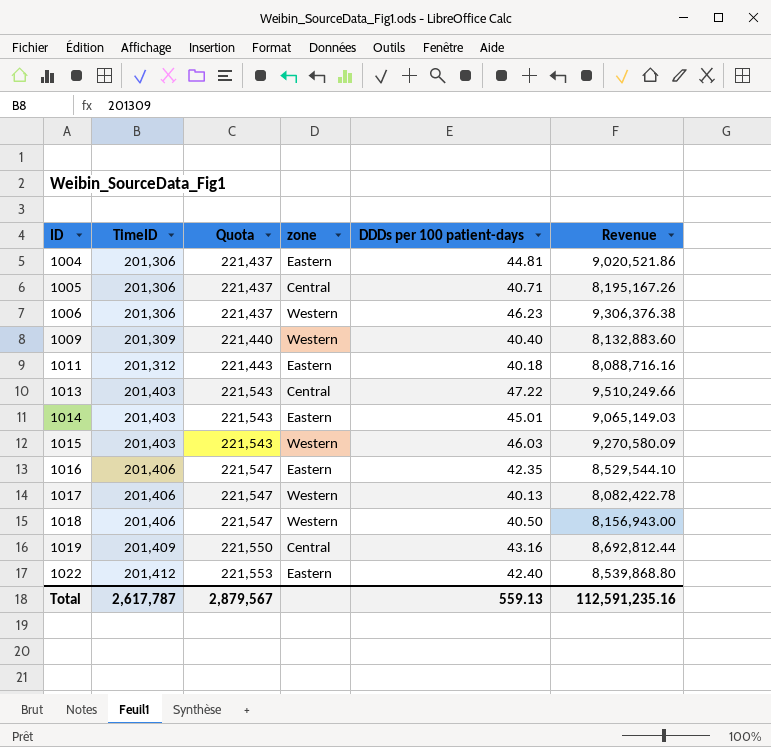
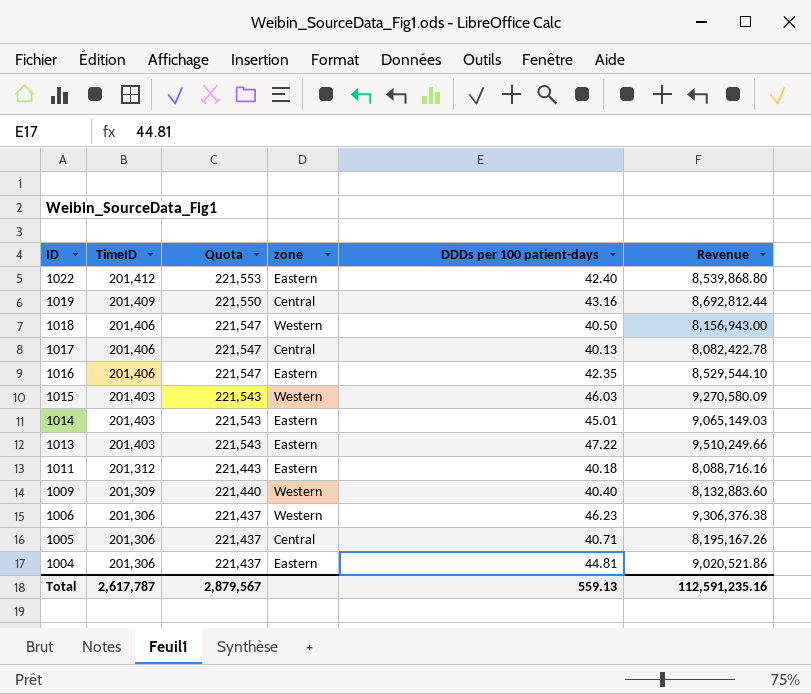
row order: ID ascending -> ID descending
1017 | zone: Western -> Central
1013 | zone: Central -> Eastern

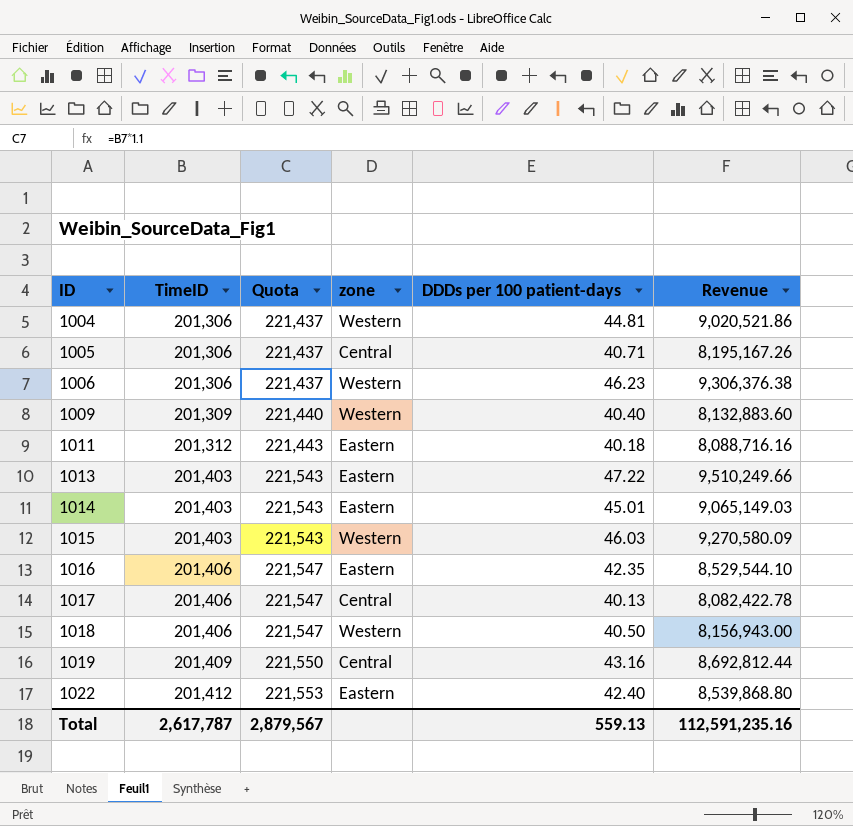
row order: ID descending -> ID ascending
1004 | zone: Eastern -> Western

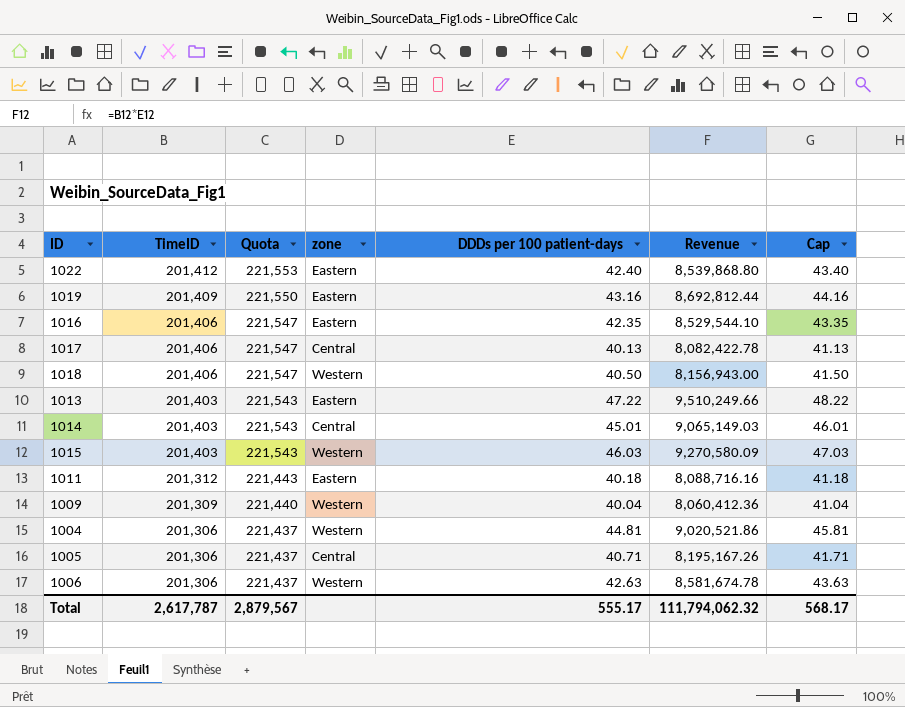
row order: ID ascending -> TimeID descending
column Cap | formula: none -> [DDDs per 100 patient-days] + 1
1019 | zone: Central -> Eastern
1014 | zone: Eastern -> Central
1009 | DDDs per 100 patient-days: 40.40 -> 40.04
1009 | Revenue: 8,132,883.60 -> 8,060,412.36
1006 | DDDs per 100 patient-days: 46.23 -> 42.63
1006 | Revenue: 9,306,376.38 -> 8,581,674.78
Total | DDDs per 100 patient-days: 559.13 -> 555.17
Total | Revenue: 112,591,235.16 -> 111,794,062.32

